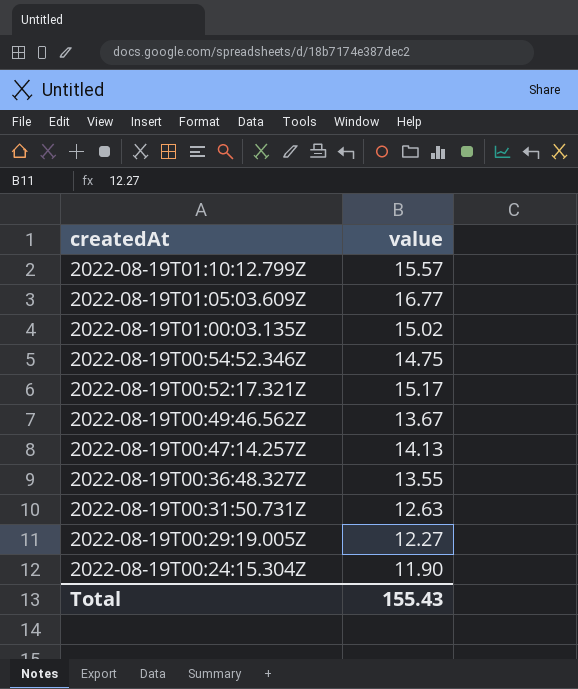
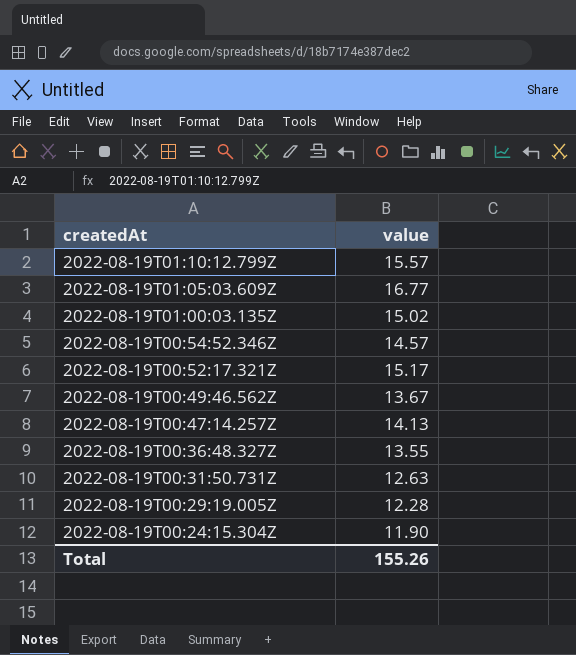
2022-08-19T00:54:52.346Z | value: 14.75 -> 14.57
2022-08-19T00:29:19.005Z | value: 12.27 -> 12.28
Total | value: 155.43 -> 155.26

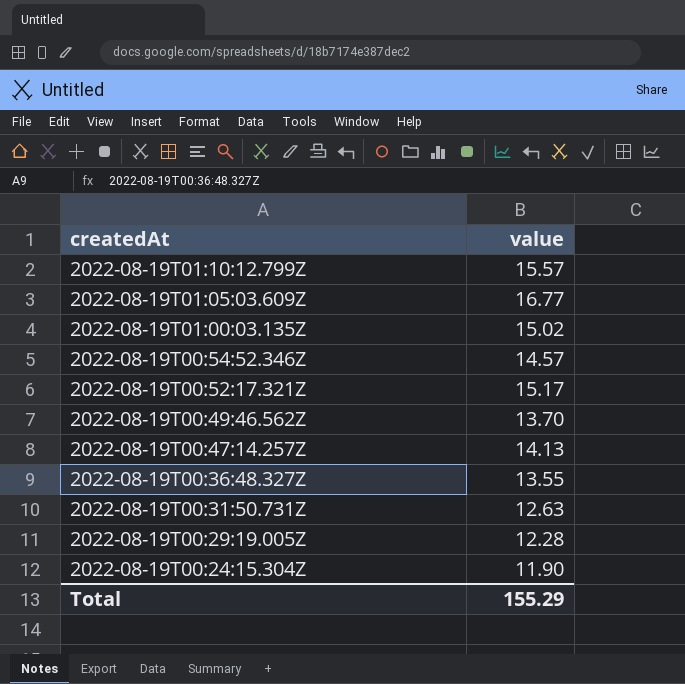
2022-08-19T00:49:46.562Z | value: 13.67 -> 13.70
Total | value: 155.26 -> 155.29

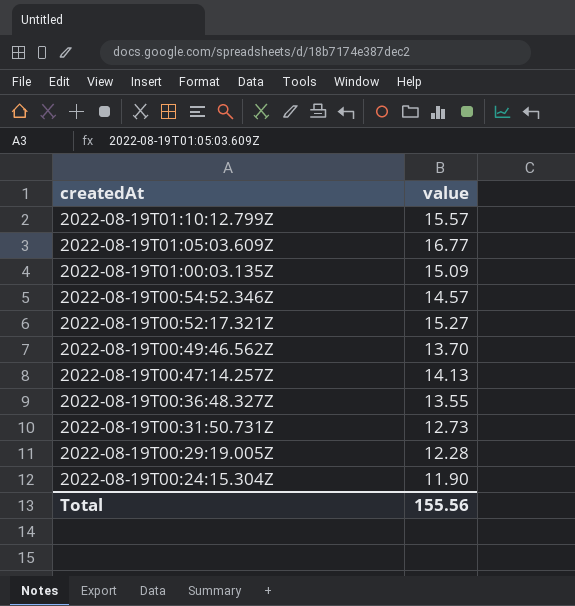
2022-08-19T01:00:03.135Z | value: 15.02 -> 15.09
2022-08-19T00:52:17.321Z | value: 15.17 -> 15.27
2022-08-19T00:31:50.731Z | value: 12.63 -> 12.73
Total | value: 155.29 -> 155.56

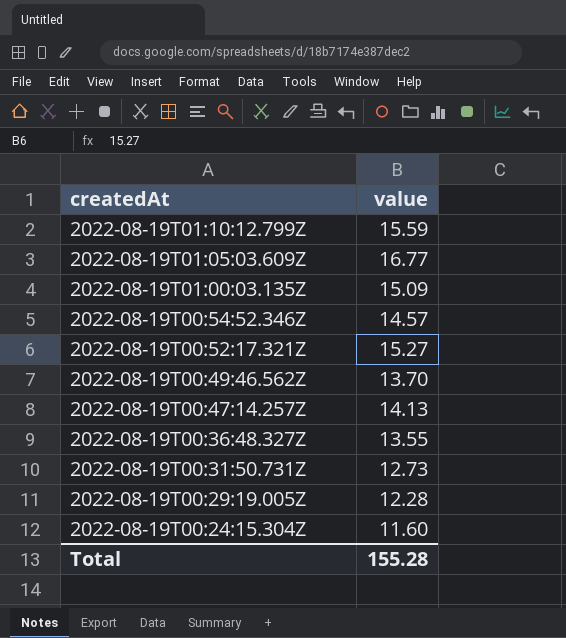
2022-08-19T01:10:12.799Z | value: 15.57 -> 15.59
2022-08-19T00:24:15.304Z | value: 11.90 -> 11.60
Total | value: 155.56 -> 155.28

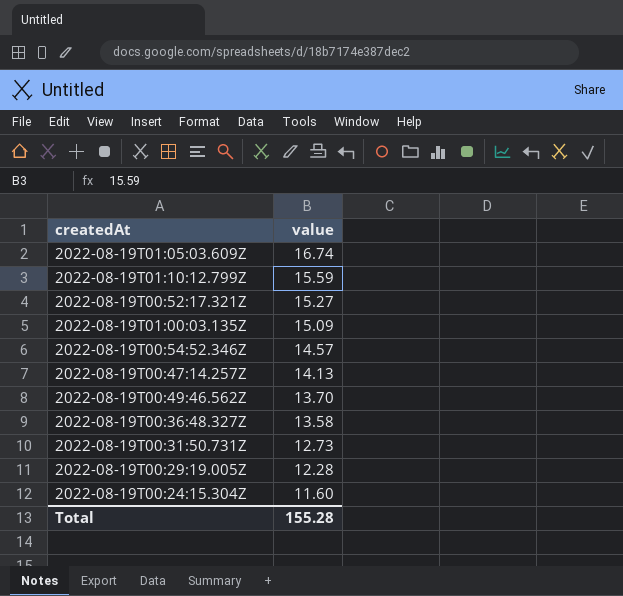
row order: createdAt descending -> value descending
2022-08-19T01:05:03.609Z | value: 16.77 -> 16.74
2022-08-19T00:36:48.327Z | value: 13.55 -> 13.58

